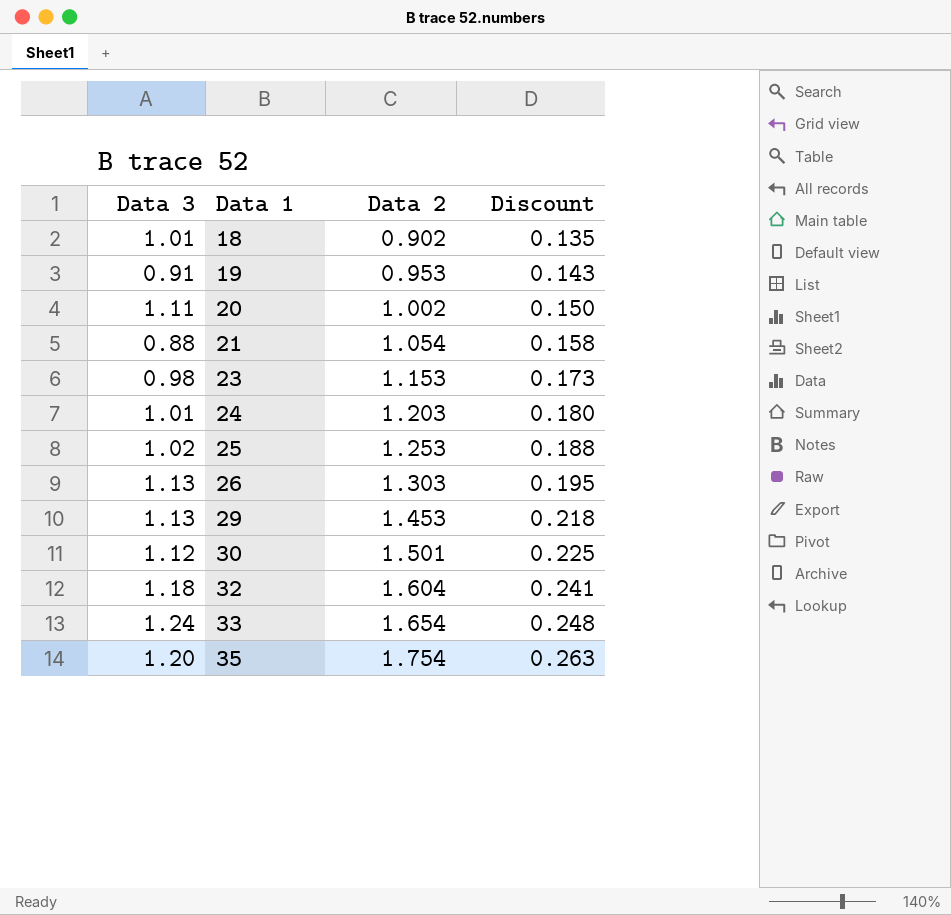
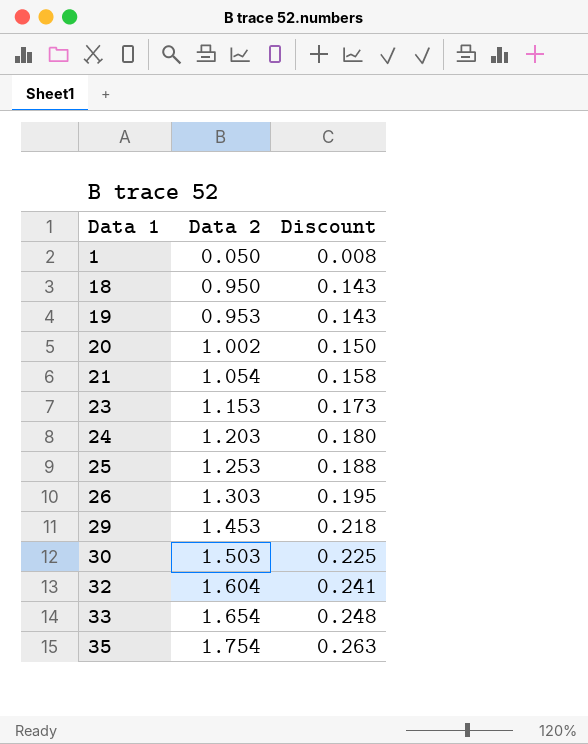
column Data 3 | position: 1 -> none
row 1: none -> 0.050 | 0.008
18 | Data 2: 0.902 -> 0.950
18 | Discount: 0.135 -> 0.143
30 | Data 2: 1.501 -> 1.503

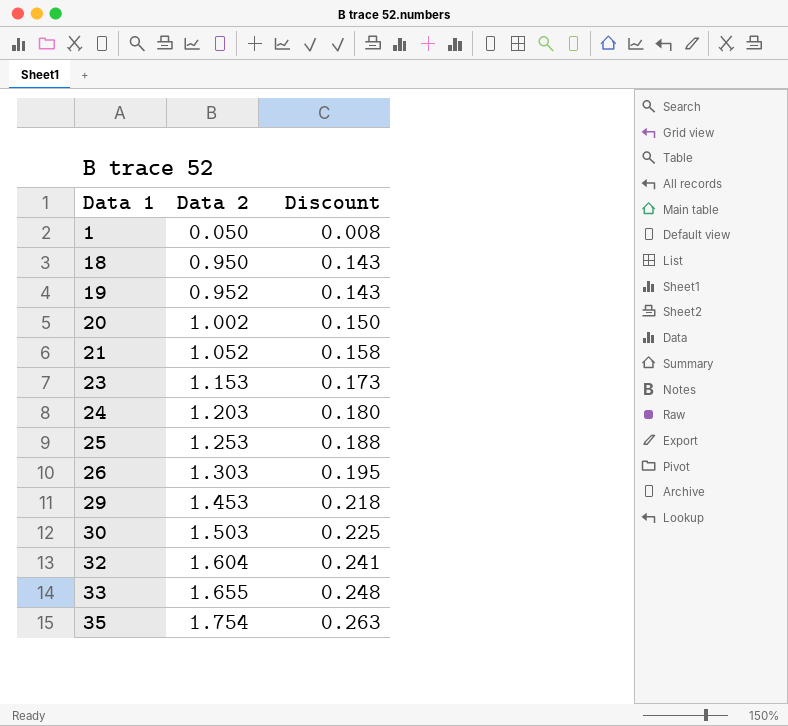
19 | Data 2: 0.953 -> 0.952
21 | Data 2: 1.054 -> 1.052
33 | Data 2: 1.654 -> 1.655

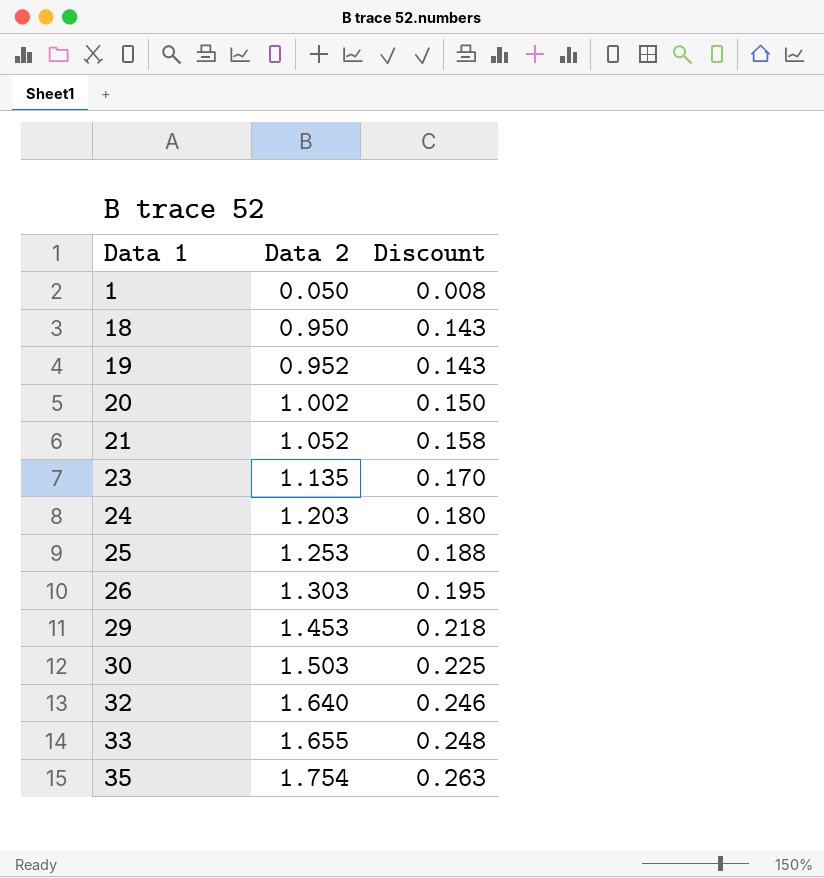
23 | Data 2: 1.153 -> 1.135
23 | Discount: 0.173 -> 0.170
32 | Data 2: 1.604 -> 1.640
32 | Discount: 0.241 -> 0.246

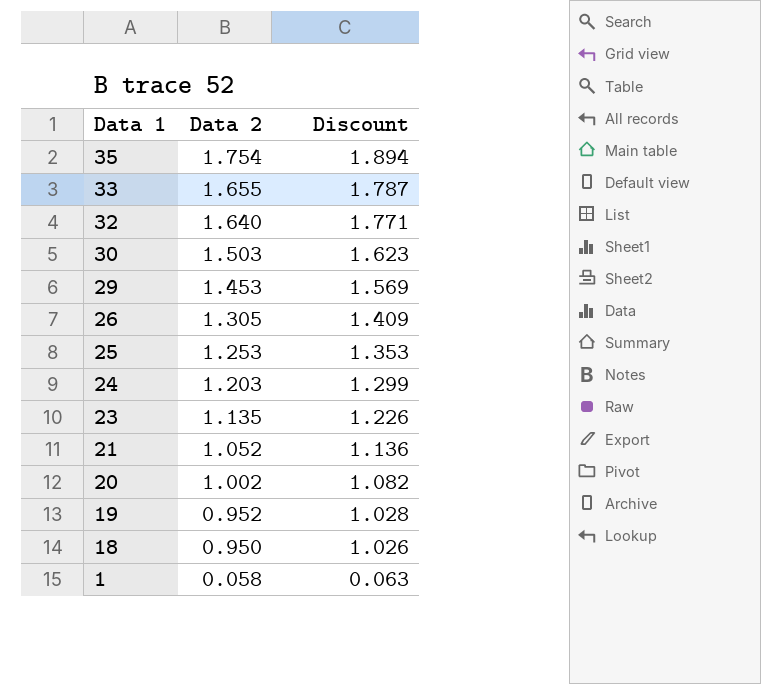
row order: Data 1 ascending -> Data 1 descending
column Discount | formula: [Data 2] * 0.15 -> [Data 2] * 1.08
26 | Data 2: 1.303 -> 1.305
1 | Data 2: 0.050 -> 0.058

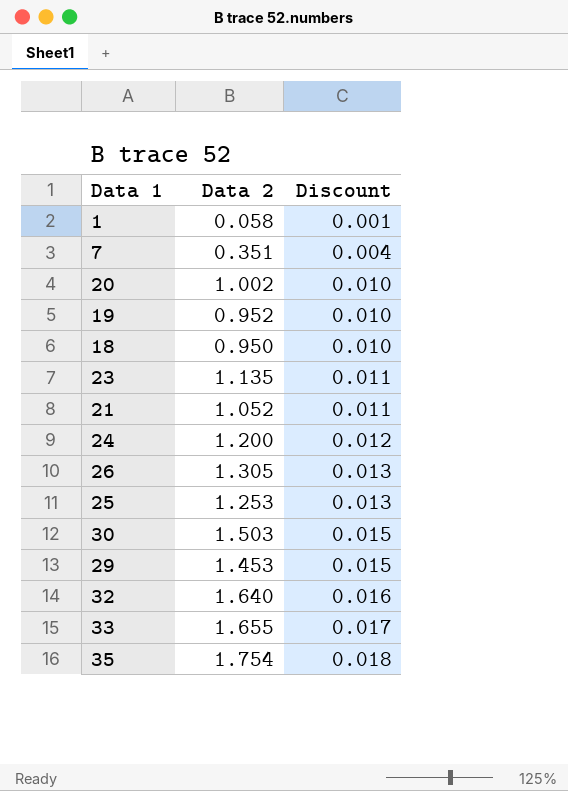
row order: Data 1 descending -> Discount ascending
column Discount | formula: [Data 2] * 1.08 -> [Data 2] * 0.01
row 7: none -> 0.351 | 0.004
24 | Data 2: 1.203 -> 1.200

